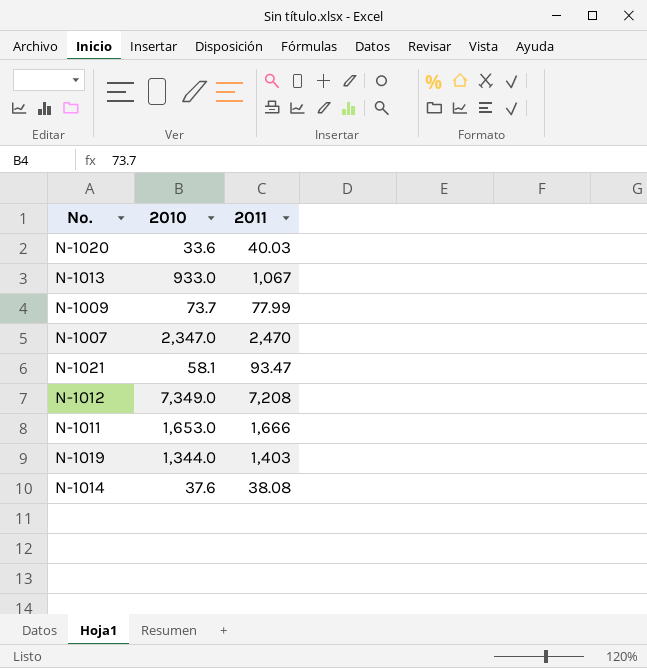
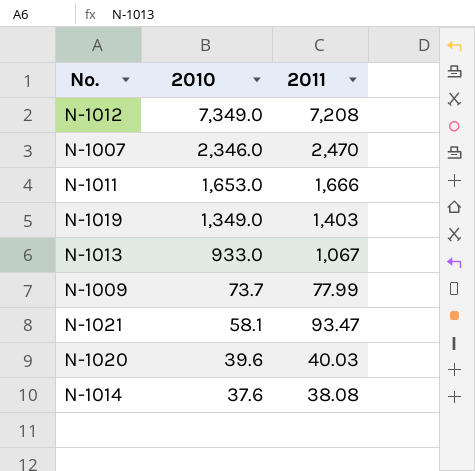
row order: none -> 2010 descending
N-1007 | 2010: 2,347.0 -> 2,346.0
N-1019 | 2010: 1,344.0 -> 1,349.0
N-1020 | 2010: 33.6 -> 39.6

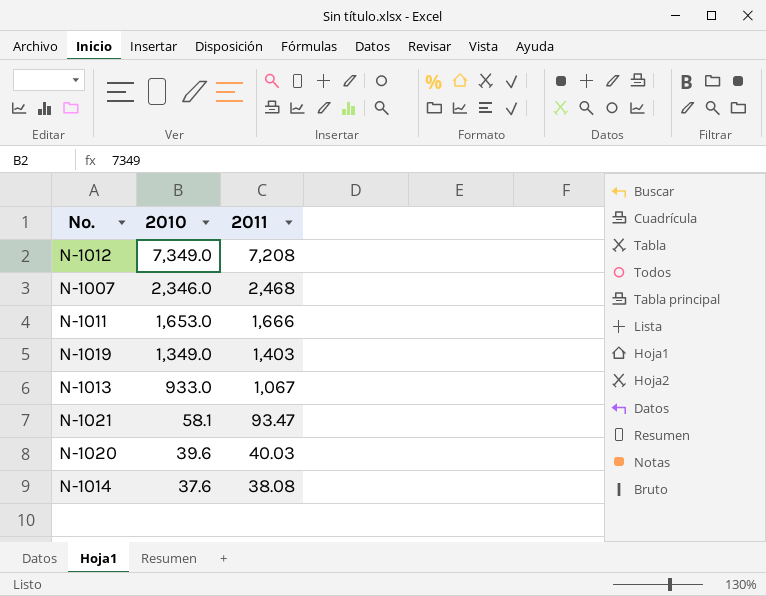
row N-1009: 73.7 | 77.99 -> none
N-1007 | 2011: 2,470 -> 2,468

